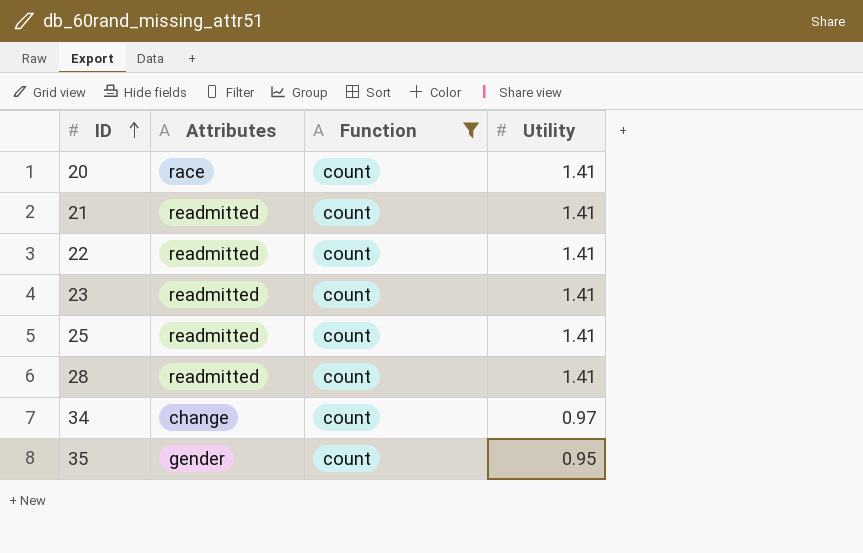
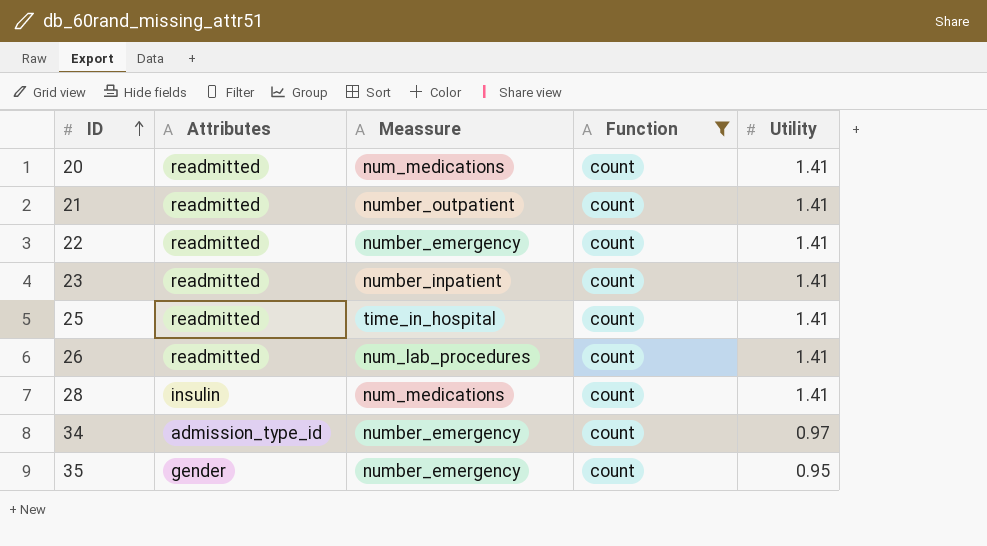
column Meassure | position: none -> 3
20 | Attributes: race -> readmitted
row 26: none -> readmitted | num_lab_procedures | count | 1.41
28 | Attributes: readmitted -> insulin
34 | Attributes: change -> admission_type_id

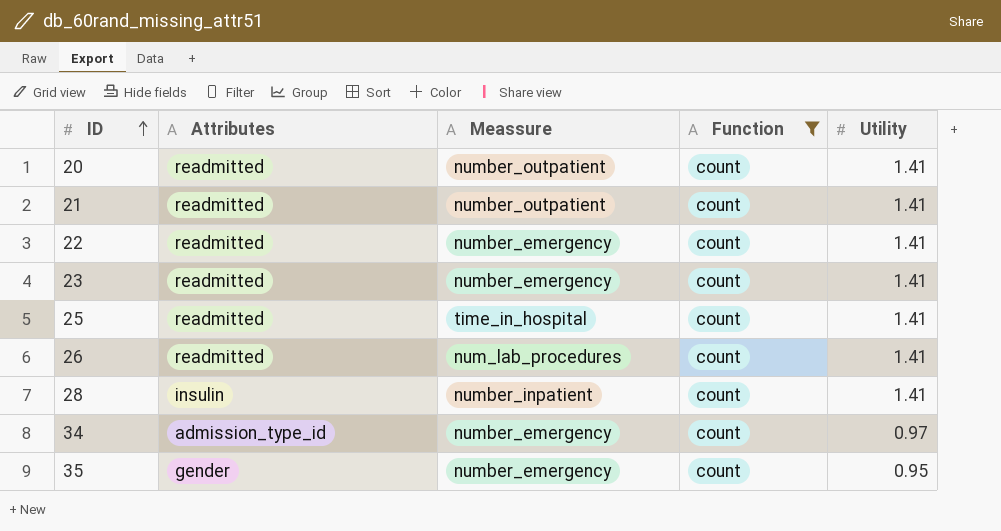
20 | Meassure: num_medications -> number_outpatient
23 | Meassure: number_inpatient -> number_emergency
28 | Meassure: num_medications -> number_inpatient

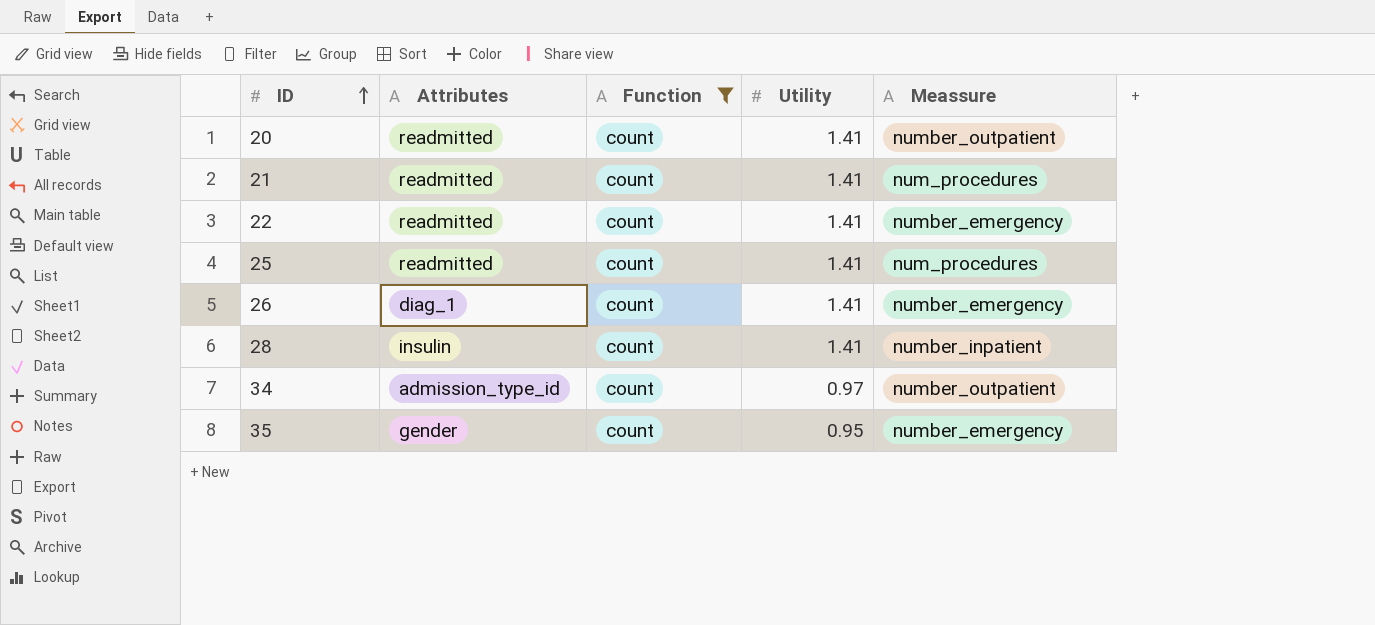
column Meassure | position: 3 -> 5
row 23: readmitted | number_emergency | count | 1.41 -> none
21 | Meassure: number_outpatient -> num_procedures
25 | Meassure: time_in_hospital -> num_procedures
26 | Attributes: readmitted -> diag_1
26 | Meassure: num_lab_procedures -> number_emergency
34 | Meassure: number_emergency -> number_outpatient

